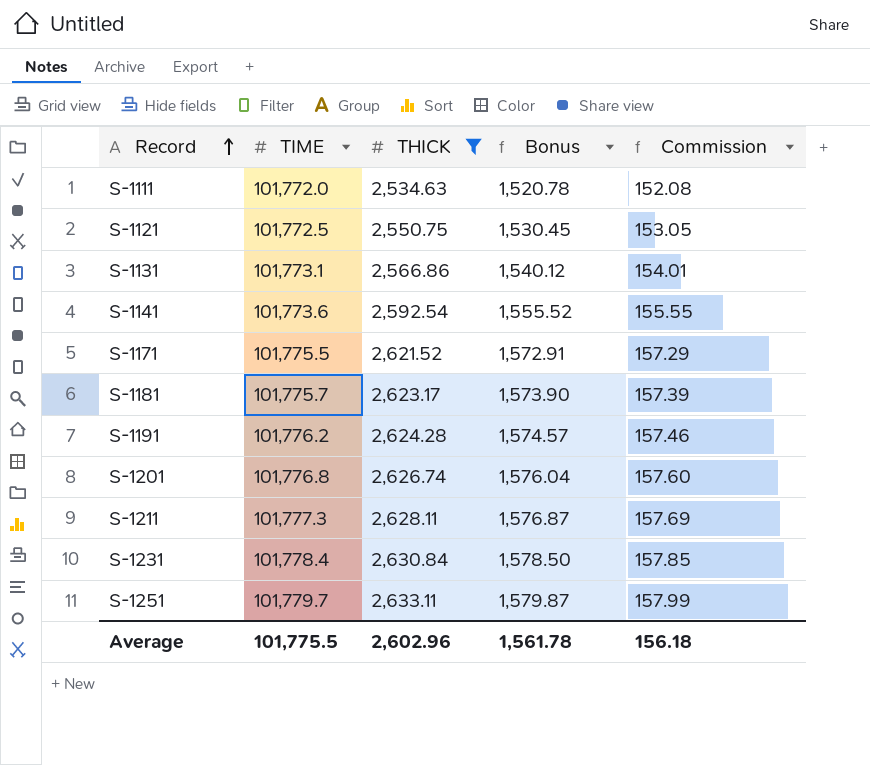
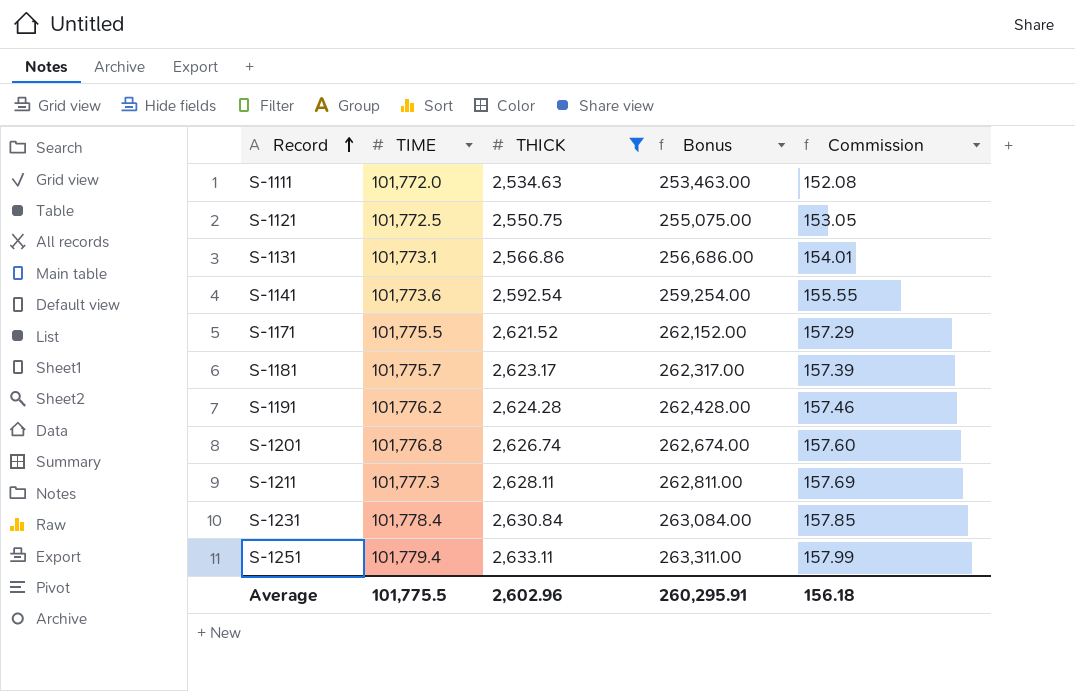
column Bonus | formula: [THICK] * 0.6 -> [THICK] * 100
S-1251 | TIME: 101,779.7 -> 101,779.4
Average | Bonus: 1,561.78 -> 260,295.91

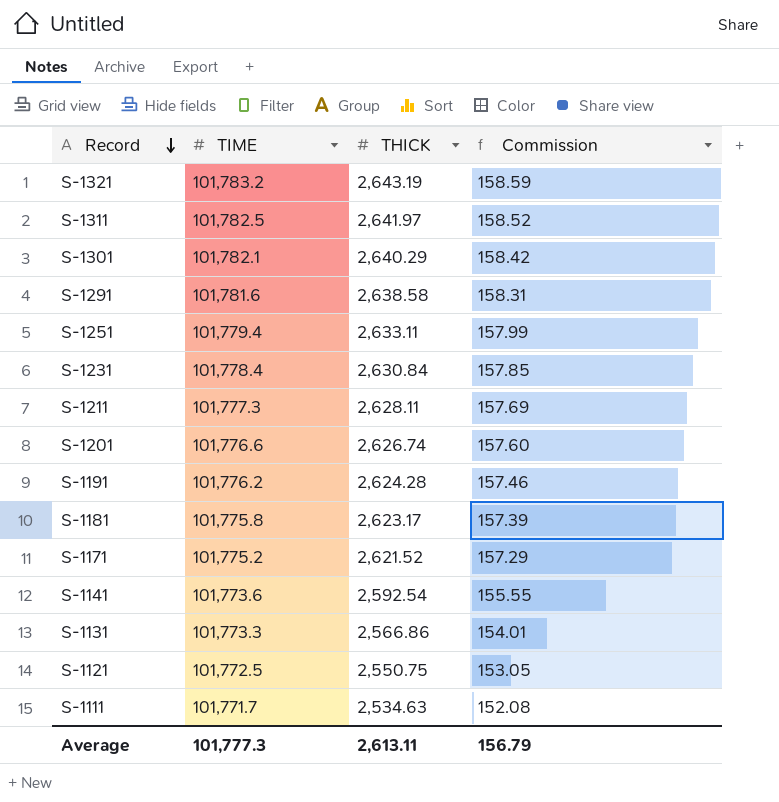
filter: THICK <= 2,633.11 -> none
row order: Record ascending -> Record descending
column Bonus | formula: [THICK] * 100 -> none
S-1201 | TIME: 101,776.8 -> 101,776.6
S-1181 | TIME: 101,775.7 -> 101,775.8
S-1171 | TIME: 101,775.5 -> 101,775.2
S-1131 | TIME: 101,773.1 -> 101,773.3
S-1111 | TIME: 101,772.0 -> 101,771.7
Average | TIME: 101,775.5 -> 101,777.3
Average | THICK: 2,602.96 -> 2,613.11
Average | Commission: 156.18 -> 156.79

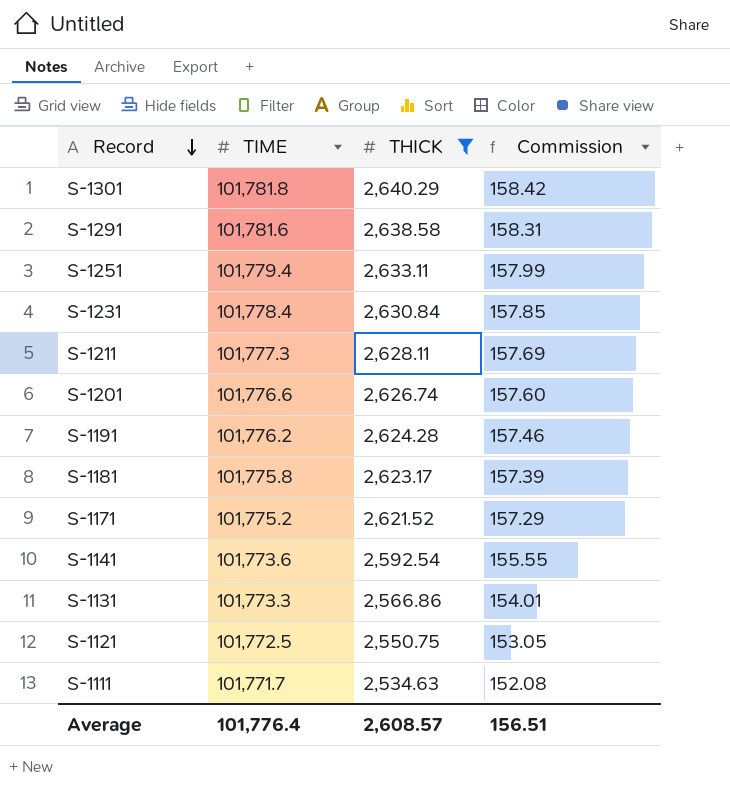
filter: none -> THICK <= 2,640.29
S-1301 | TIME: 101,782.1 -> 101,781.8
Average | TIME: 101,777.3 -> 101,776.4
Average | THICK: 2,613.11 -> 2,608.57
Average | Commission: 156.79 -> 156.51

